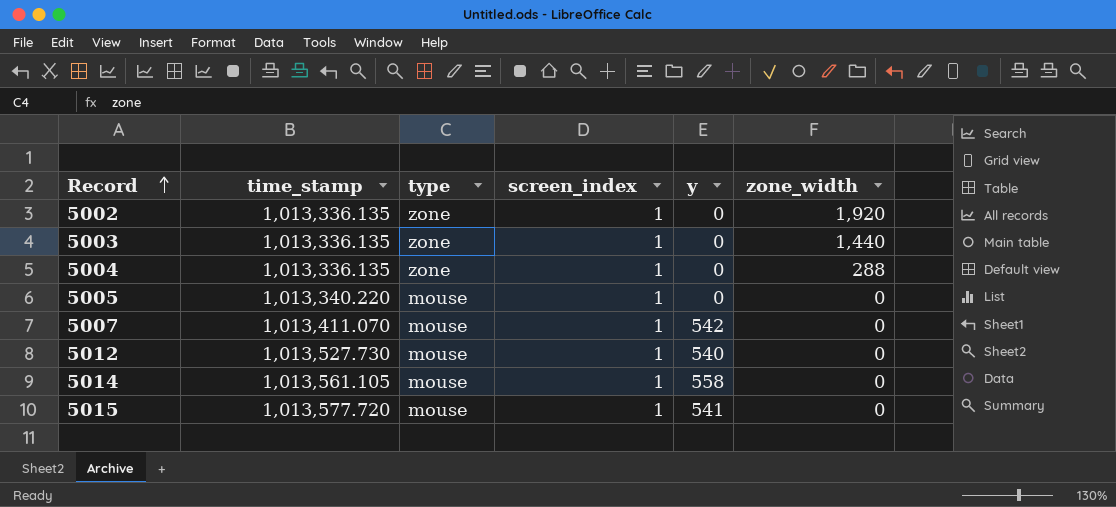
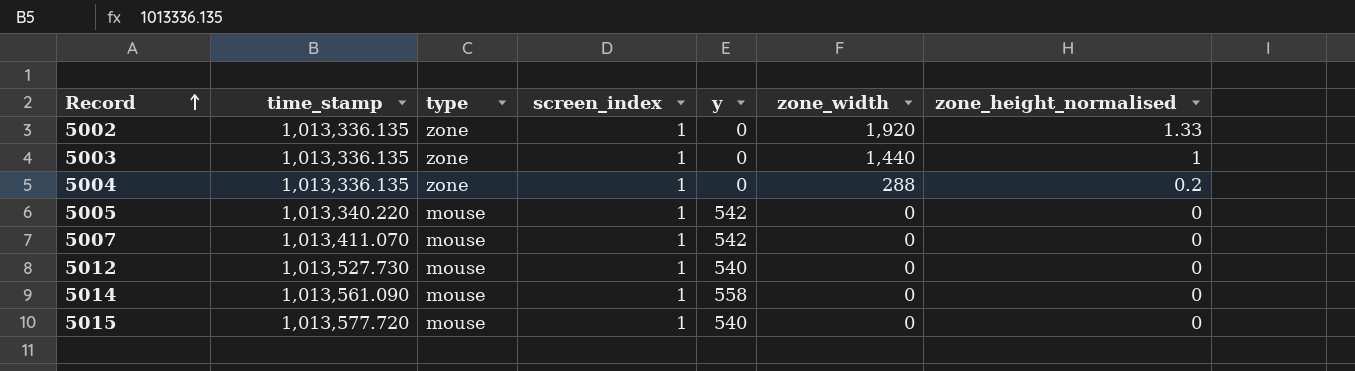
column zone_height_normalised | position: none -> 7
5005 | y: 0 -> 542
5014 | time_stamp: 1,013,561.105 -> 1,013,561.090
5015 | y: 541 -> 540

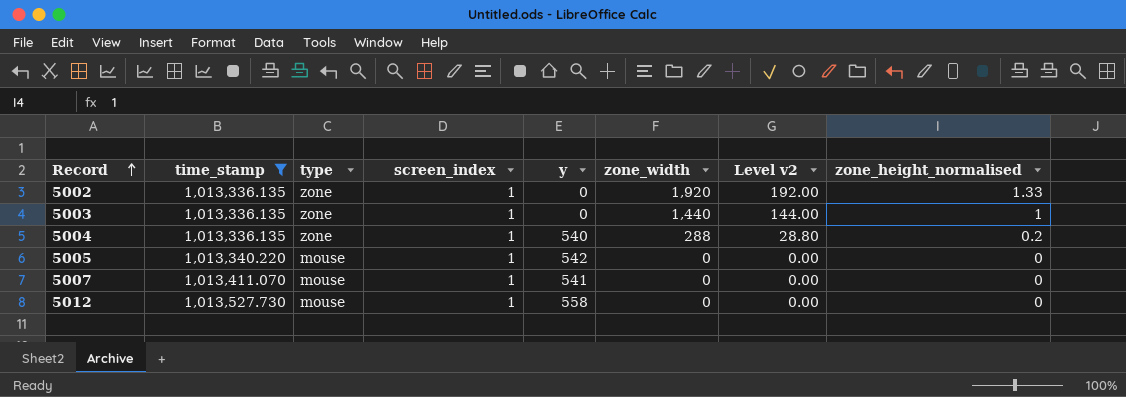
filter: none -> time_stamp <= 1,013,527.730
column Level v2 | formula: none -> [zone_width] * 0.1
5004 | y: 0 -> 540
5007 | y: 542 -> 541
5012 | y: 540 -> 558

